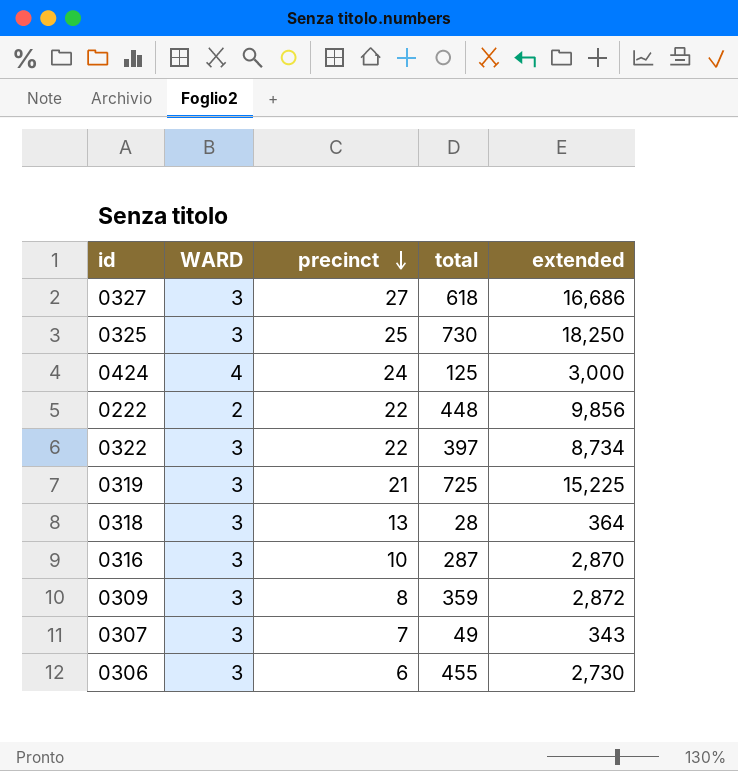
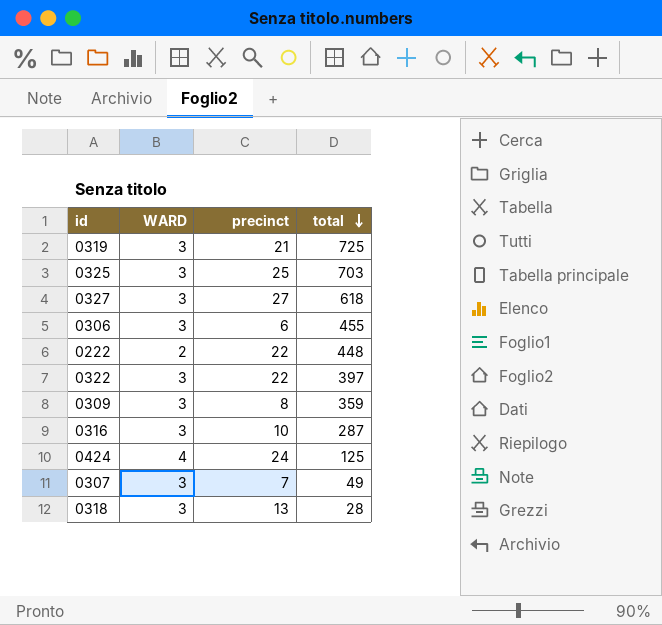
row order: precinct descending -> total descending
column extended | formula: [precinct] * [total] -> none
0325 | total: 730 -> 703

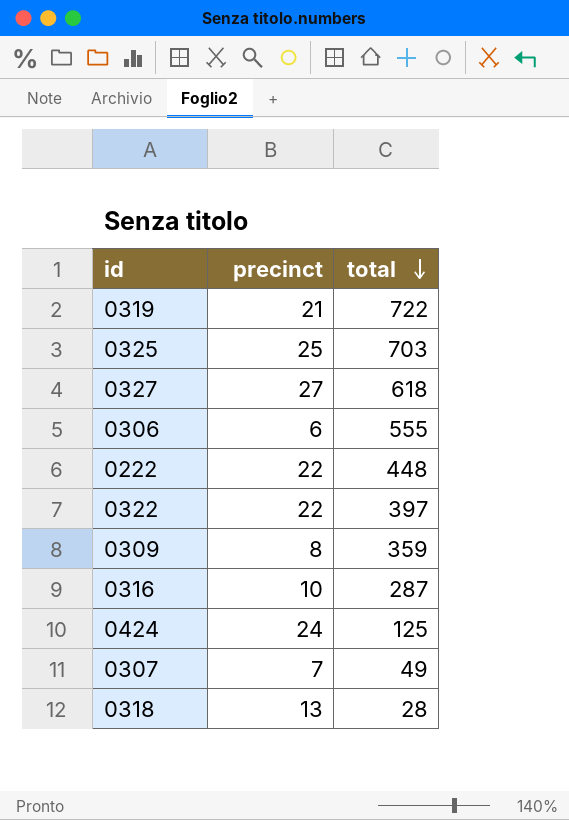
column WARD | position: 2 -> none
0319 | total: 725 -> 722
0306 | total: 455 -> 555

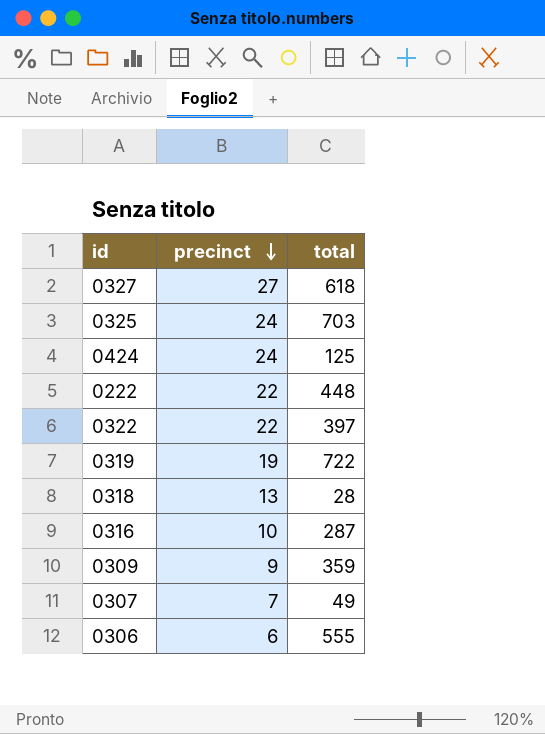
row order: total descending -> precinct descending
0325 | precinct: 25 -> 24
0319 | precinct: 21 -> 19
0309 | precinct: 8 -> 9

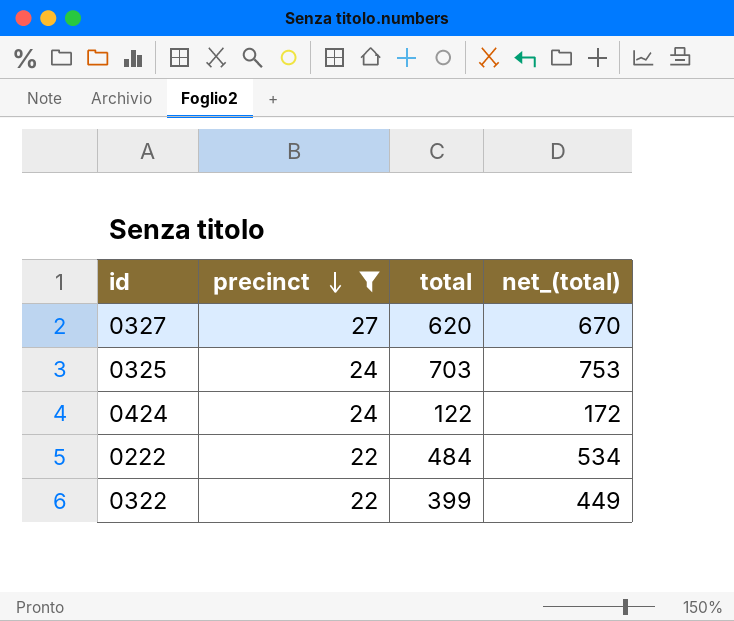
filter: none -> precinct >= 22
column net_(total) | formula: none -> [total] + 50
0327 | total: 618 -> 620
0424 | total: 125 -> 122
0222 | total: 448 -> 484
0322 | total: 397 -> 399

